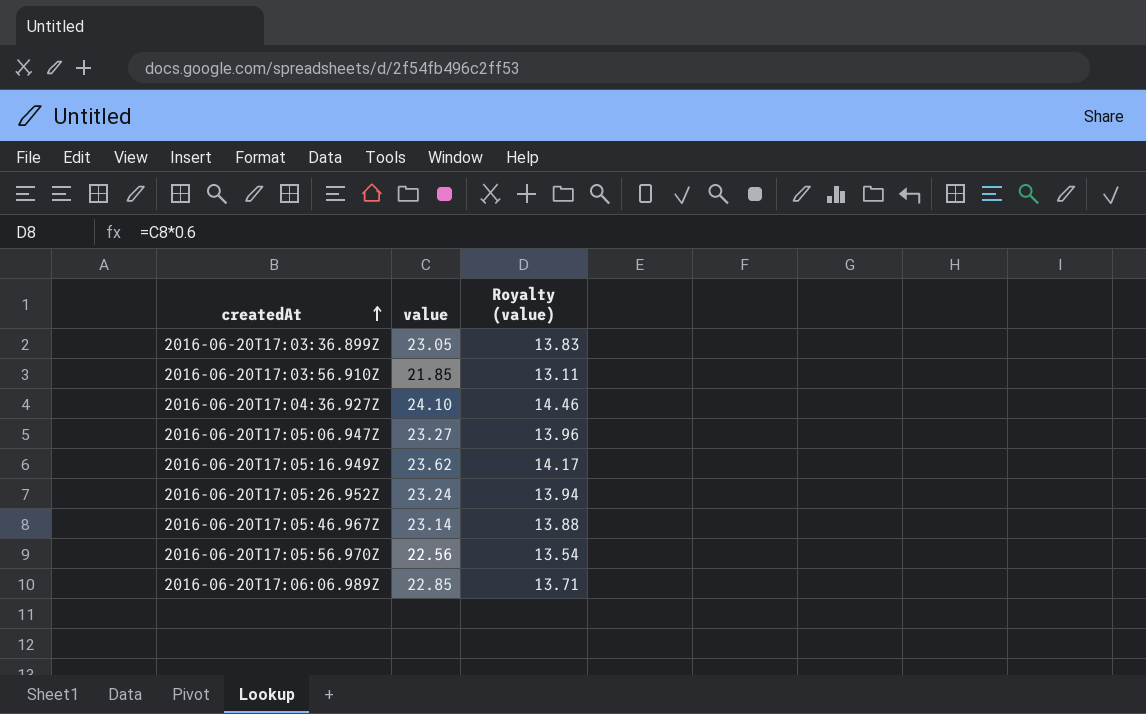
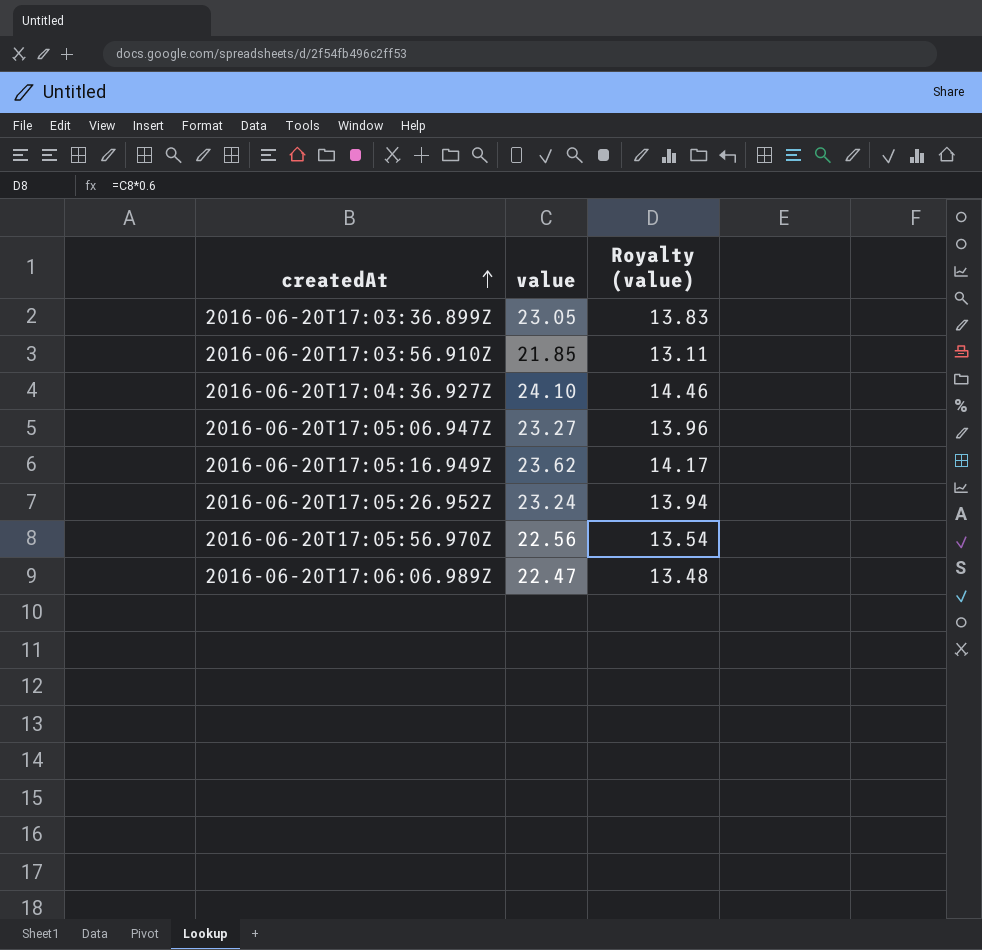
row 2016-06-20T17:05:46.967Z: 23.14 | 13.88 -> none
2016-06-20T17:06:06.989Z | value: 22.85 -> 22.47
2016-06-20T17:06:06.989Z | Royalty (value): 13.71 -> 13.48

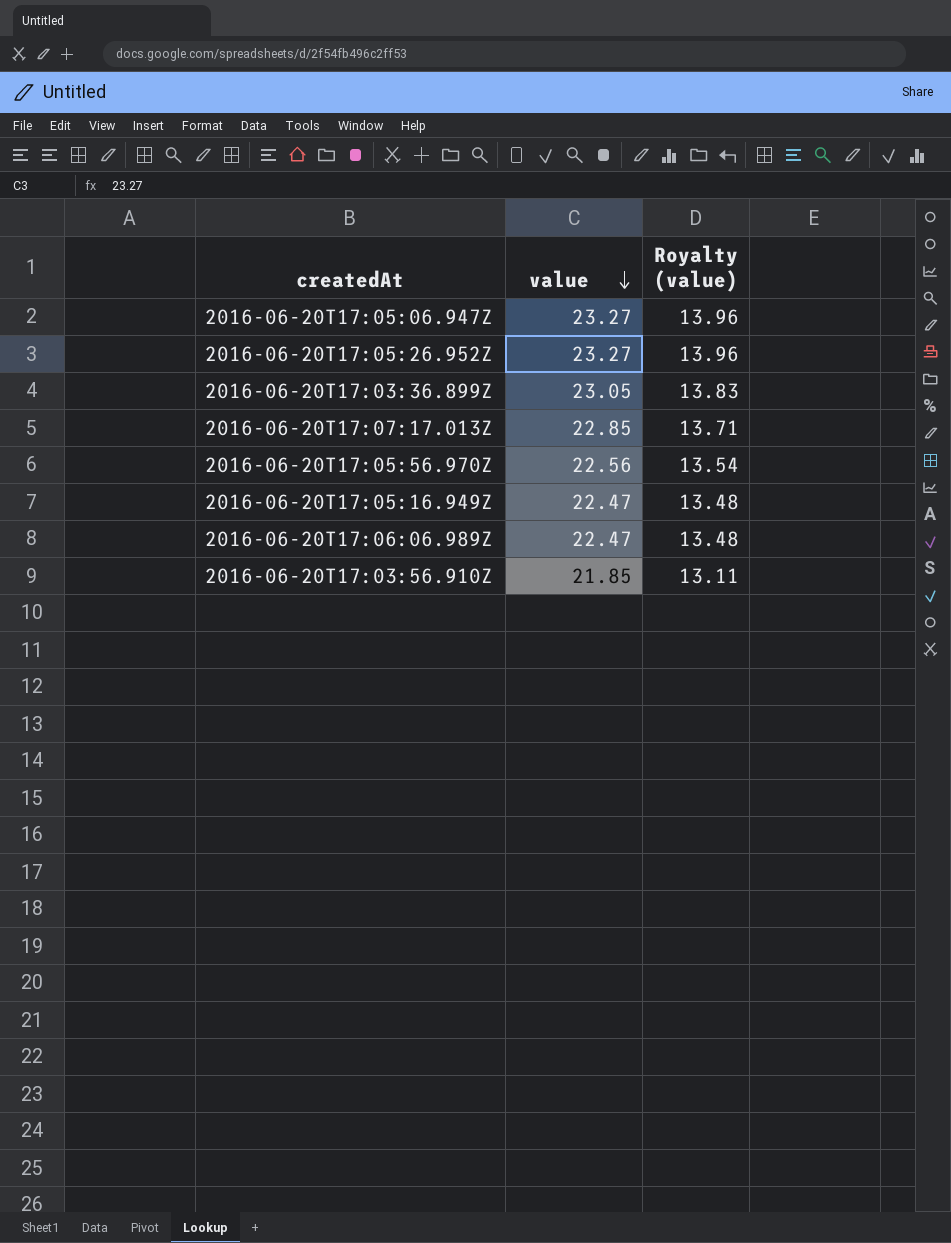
row order: createdAt ascending -> value descending
row 2016-06-20T17:04:36.927Z: 24.10 | 14.46 -> none
2016-06-20T17:05:26.952Z | value: 23.24 -> 23.27
2016-06-20T17:05:26.952Z | Royalty (value): 13.94 -> 13.96
row 2016-06-20T17:07:17.013Z: none -> 22.85 | 13.71
2016-06-20T17:05:16.949Z | value: 23.62 -> 22.47
2016-06-20T17:05:16.949Z | Royalty (value): 14.17 -> 13.48

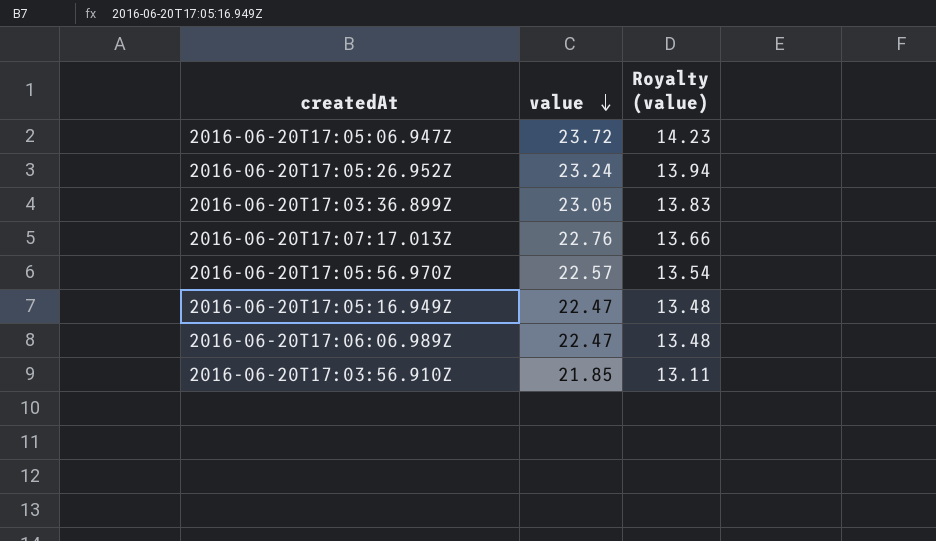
2016-06-20T17:05:06.947Z | value: 23.27 -> 23.72
2016-06-20T17:05:06.947Z | Royalty (value): 13.96 -> 14.23
2016-06-20T17:05:26.952Z | value: 23.27 -> 23.24
2016-06-20T17:05:26.952Z | Royalty (value): 13.96 -> 13.94
2016-06-20T17:07:17.013Z | value: 22.85 -> 22.76
2016-06-20T17:07:17.013Z | Royalty (value): 13.71 -> 13.66
2016-06-20T17:05:56.970Z | value: 22.56 -> 22.57

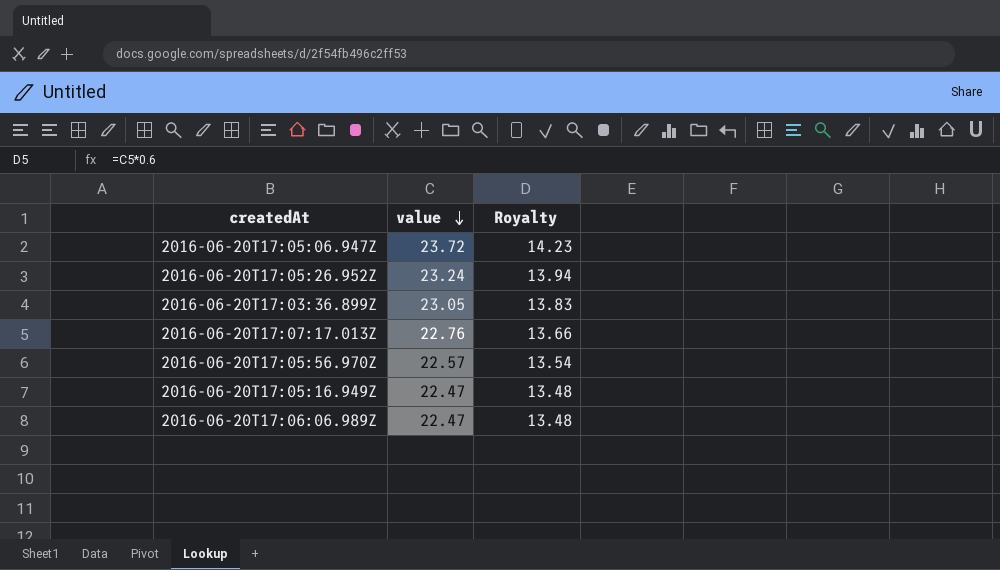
column name: Royalty (value) -> Royalty
row 2016-06-20T17:03:56.910Z: 21.85 | 13.11 -> none

